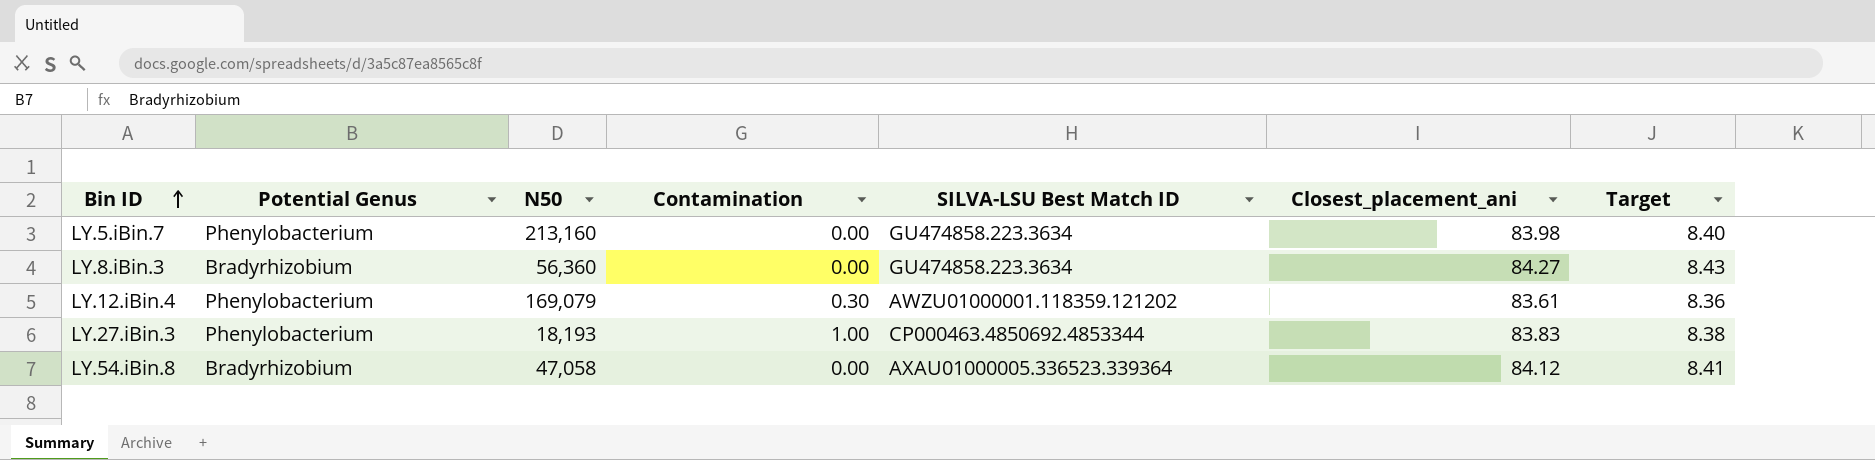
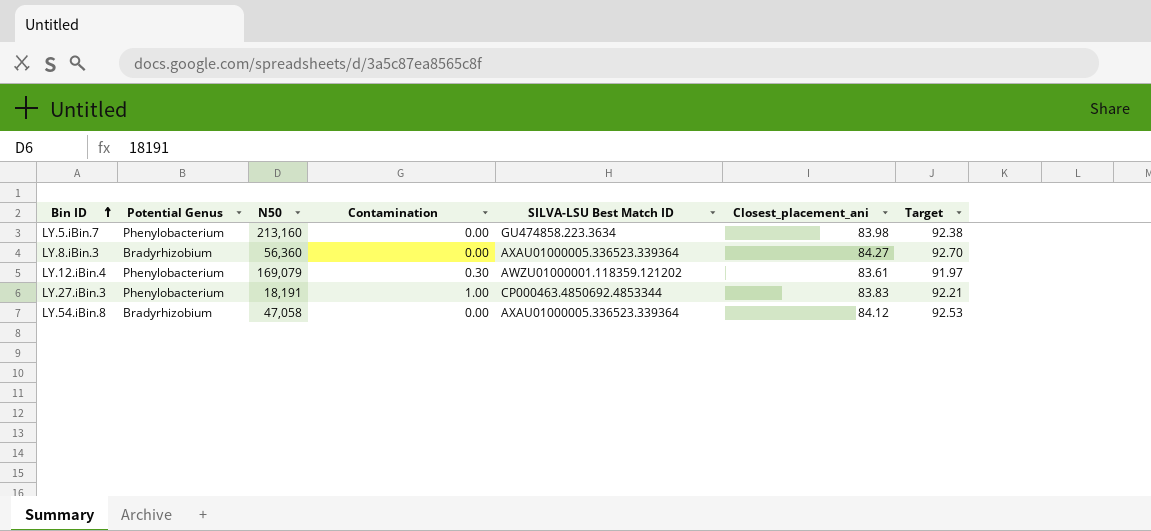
column Target | formula: [Closest_placement_ani] * 0.1 -> [Closest_placement_ani] * 1.1
LY.8.iBin.3 | SILVA-LSU Best Match ID: GU474858.223.3634 -> AXAU01000005.336523.339364
LY.27.iBin.3 | N50: 18,193 -> 18,191

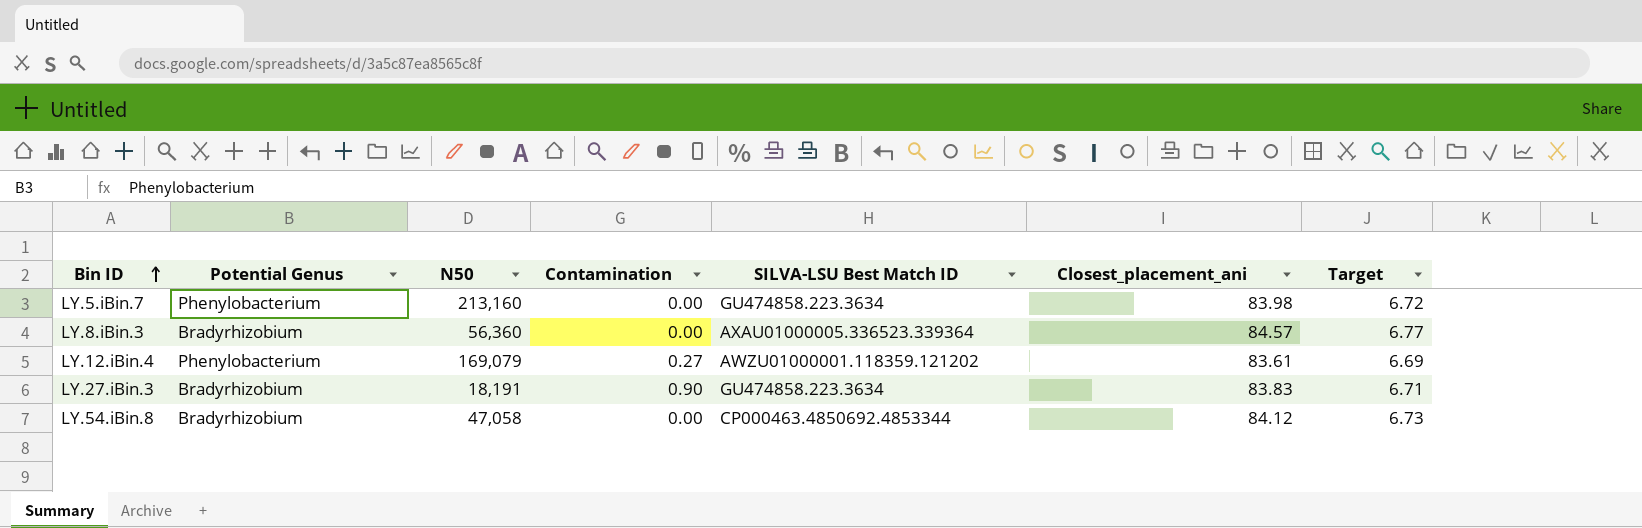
column Target | formula: [Closest_placement_ani] * 1.1 -> [Closest_placement_ani] * 0.08
LY.8.iBin.3 | Closest_placement_ani: 84.27 -> 84.57
LY.12.iBin.4 | Contamination: 0.30 -> 0.27
LY.27.iBin.3 | Potential Genus: Phenylobacterium -> Bradyrhizobium
LY.27.iBin.3 | Contamination: 1.00 -> 0.90
LY.27.iBin.3 | SILVA-LSU Best Match ID: CP000463.4850692.4853344 -> GU474858.223.3634
LY.54.iBin.8 | SILVA-LSU Best Match ID: AXAU01000005.336523.339364 -> CP000463.4850692.4853344

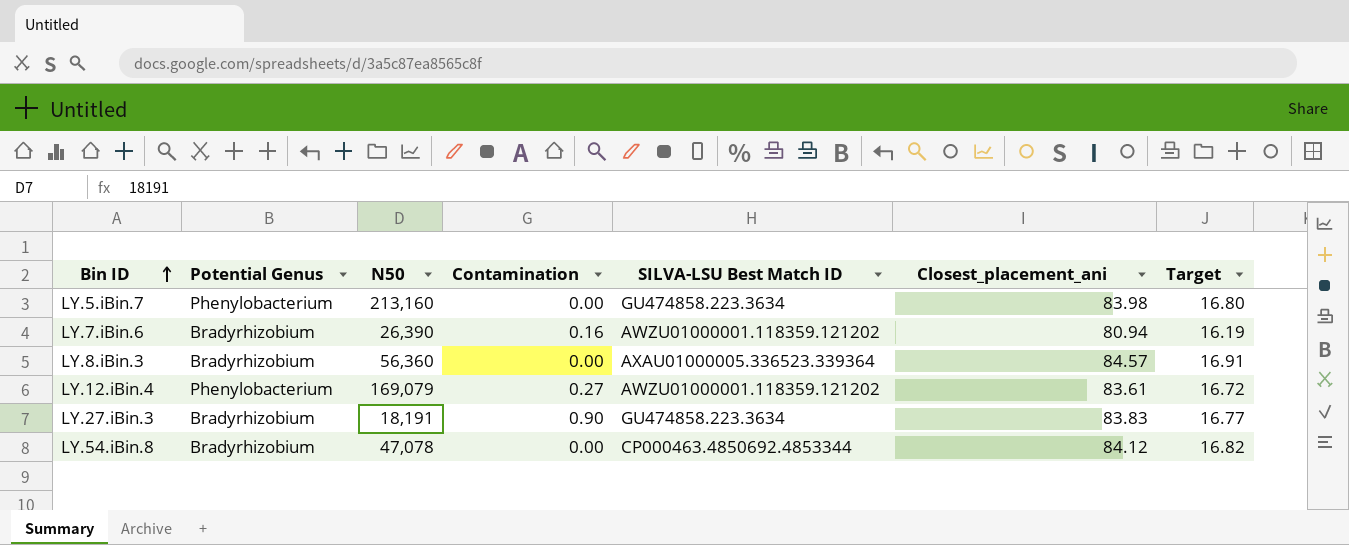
column Target | formula: [Closest_placement_ani] * 0.08 -> [Closest_placement_ani] * 0.2
row LY.7.iBin.6: none -> Bradyrhizobium | 26,390 | 0.16 | AWZU01000001.118359.121202 | 80.94 | 16.19
LY.54.iBin.8 | N50: 47,058 -> 47,078

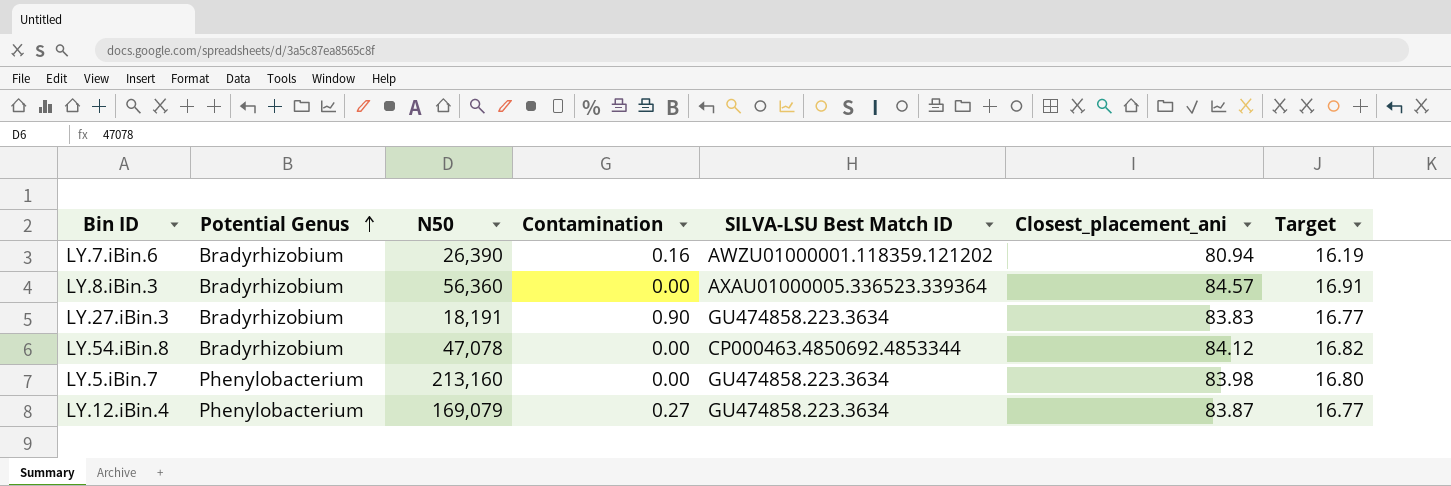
row order: Bin ID ascending -> Potential Genus ascending
LY.12.iBin.4 | SILVA-LSU Best Match ID: AWZU01000001.118359.121202 -> GU474858.223.3634
LY.12.iBin.4 | Closest_placement_ani: 83.61 -> 83.87
LY.12.iBin.4 | Target: 16.72 -> 16.77

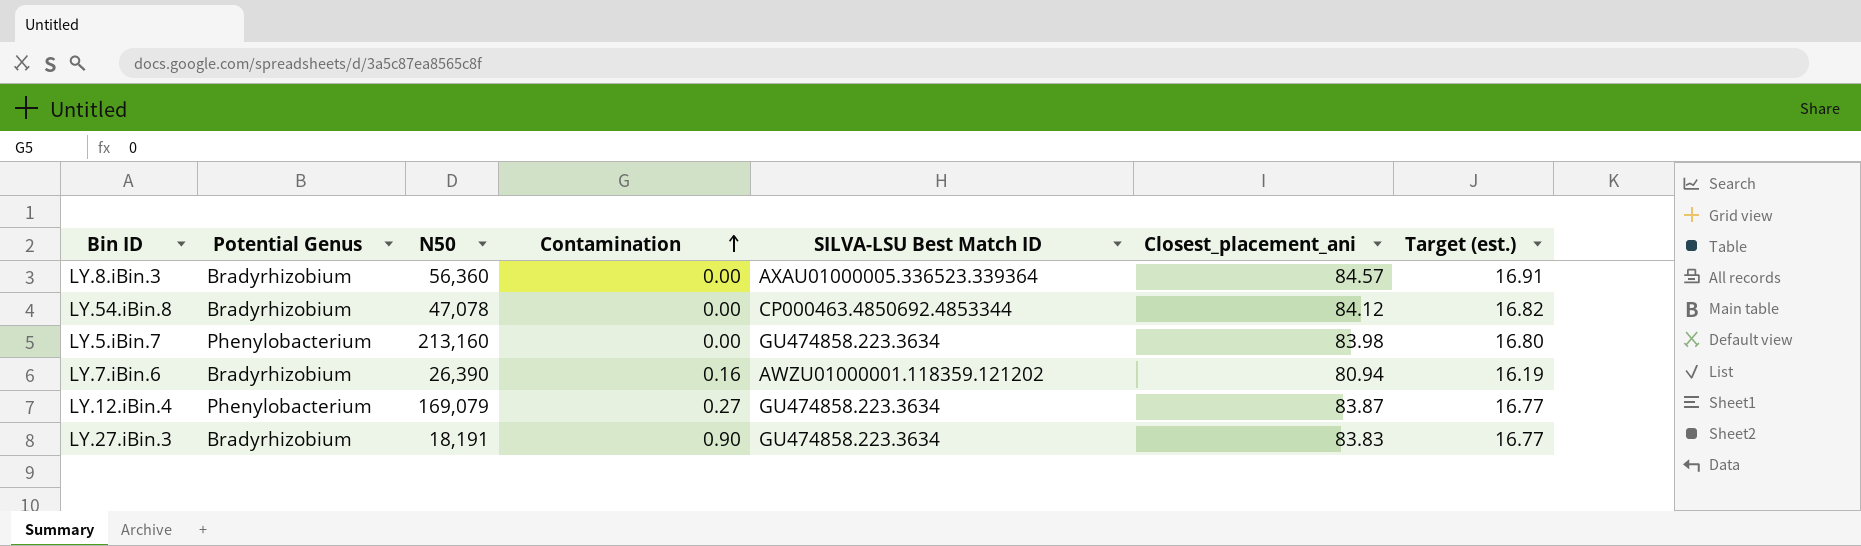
row order: Potential Genus ascending -> Contamination ascending
column name: Target -> Target (est.)

